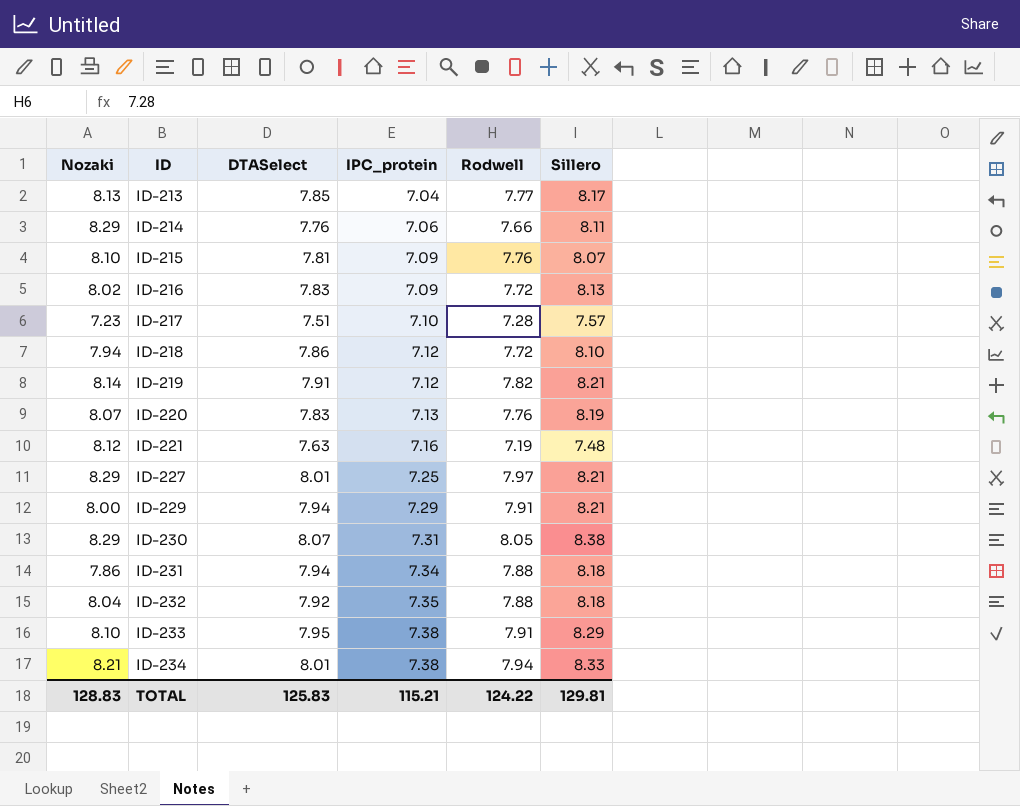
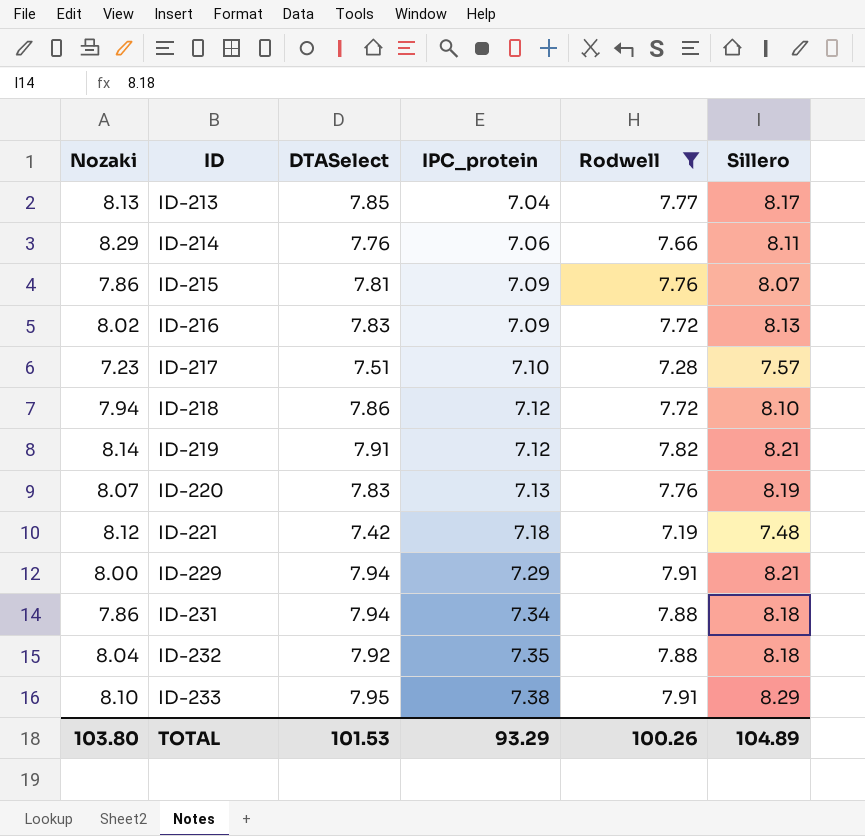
filter: none -> Rodwell <= 7.91
ID-215 | Nozaki: 8.10 -> 7.86
ID-221 | DTASelect: 7.63 -> 7.42
ID-221 | IPC_protein: 7.16 -> 7.18
TOTAL | Nozaki: 128.83 -> 103.80
TOTAL | DTASelect: 125.83 -> 101.53
TOTAL | IPC_protein: 115.21 -> 93.29
TOTAL | Rodwell: 124.22 -> 100.26
TOTAL | Sillero: 129.81 -> 104.89

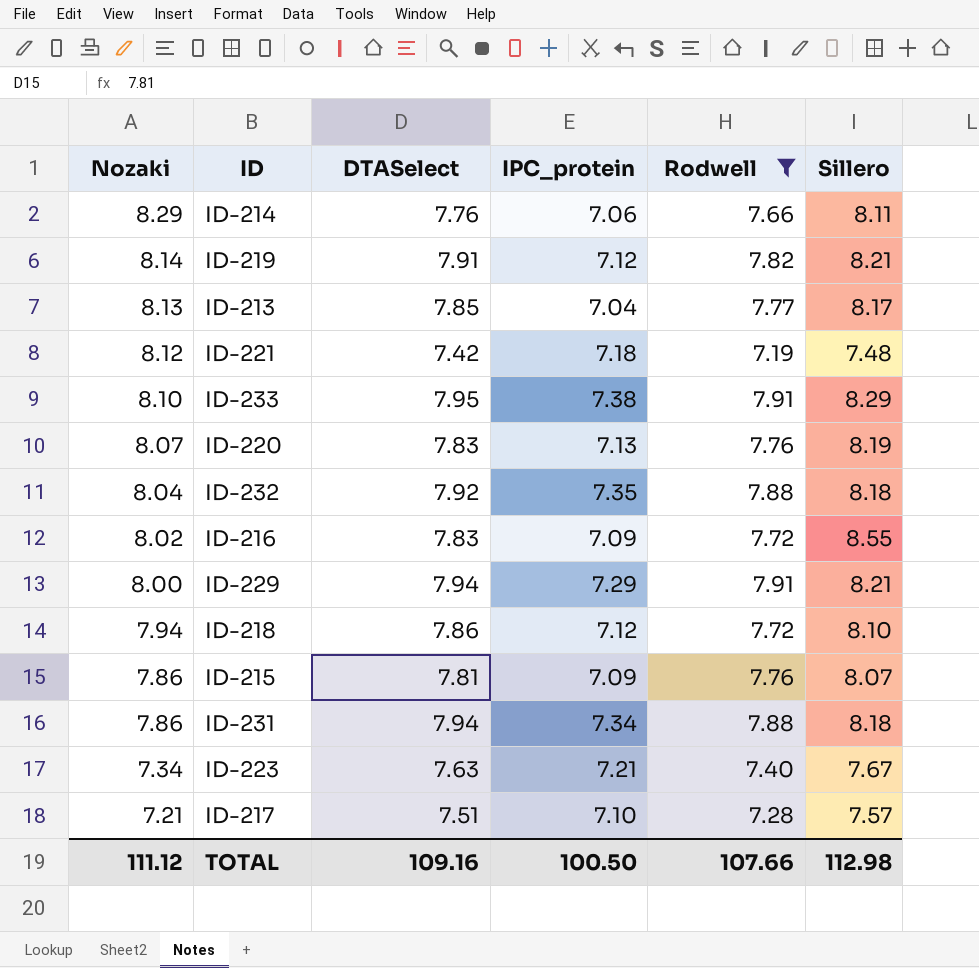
row order: ID ascending -> Nozaki descending
ID-216 | Sillero: 8.13 -> 8.55
row ID-223: none -> 7.34 | 7.63 | 7.21 | 7.40 | 7.67
ID-217 | Nozaki: 7.23 -> 7.21
TOTAL | Nozaki: 103.80 -> 111.12
TOTAL | DTASelect: 101.53 -> 109.16
TOTAL | IPC_protein: 93.29 -> 100.50
TOTAL | Rodwell: 100.26 -> 107.66
TOTAL | Sillero: 104.89 -> 112.98

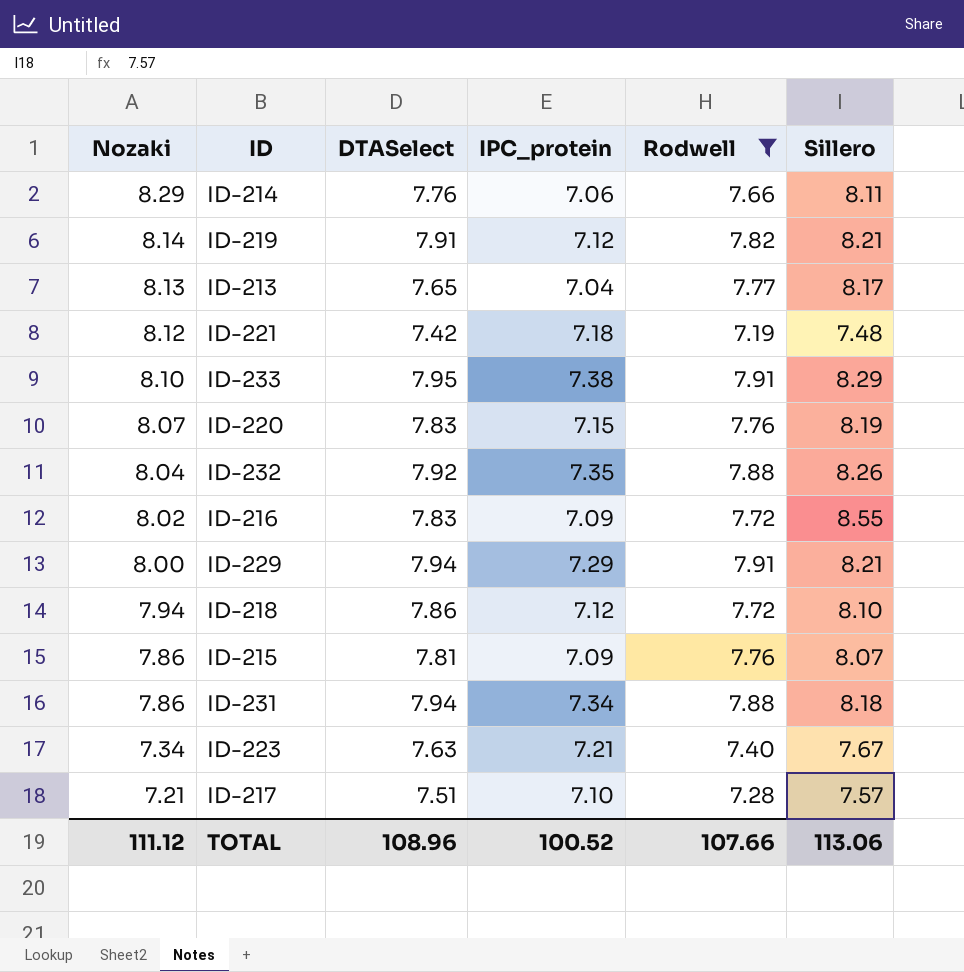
ID-213 | DTASelect: 7.85 -> 7.65
ID-220 | IPC_protein: 7.13 -> 7.15
ID-232 | Sillero: 8.18 -> 8.26
TOTAL | DTASelect: 109.16 -> 108.96
TOTAL | IPC_protein: 100.50 -> 100.52
TOTAL | Sillero: 112.98 -> 113.06

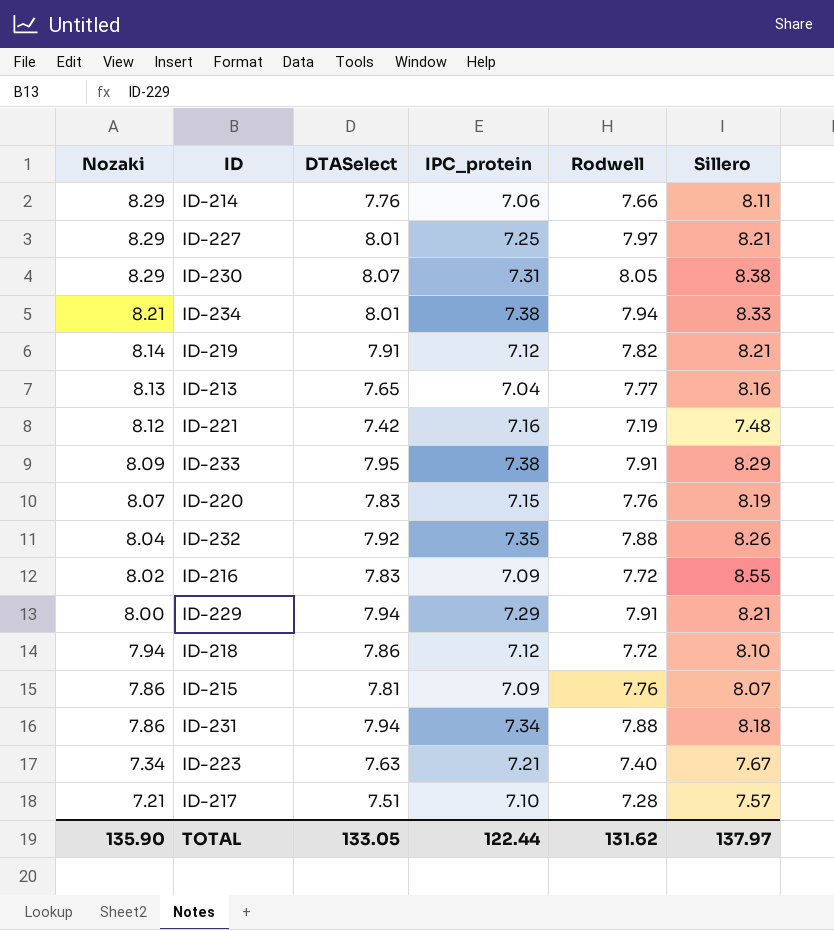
filter: Rodwell <= 7.91 -> none
ID-213 | Sillero: 8.17 -> 8.16
ID-221 | IPC_protein: 7.18 -> 7.16
ID-233 | Nozaki: 8.10 -> 8.09
TOTAL | Nozaki: 111.12 -> 135.90
TOTAL | DTASelect: 108.96 -> 133.05
TOTAL | IPC_protein: 100.52 -> 122.44
TOTAL | Rodwell: 107.66 -> 131.62
TOTAL | Sillero: 113.06 -> 137.97

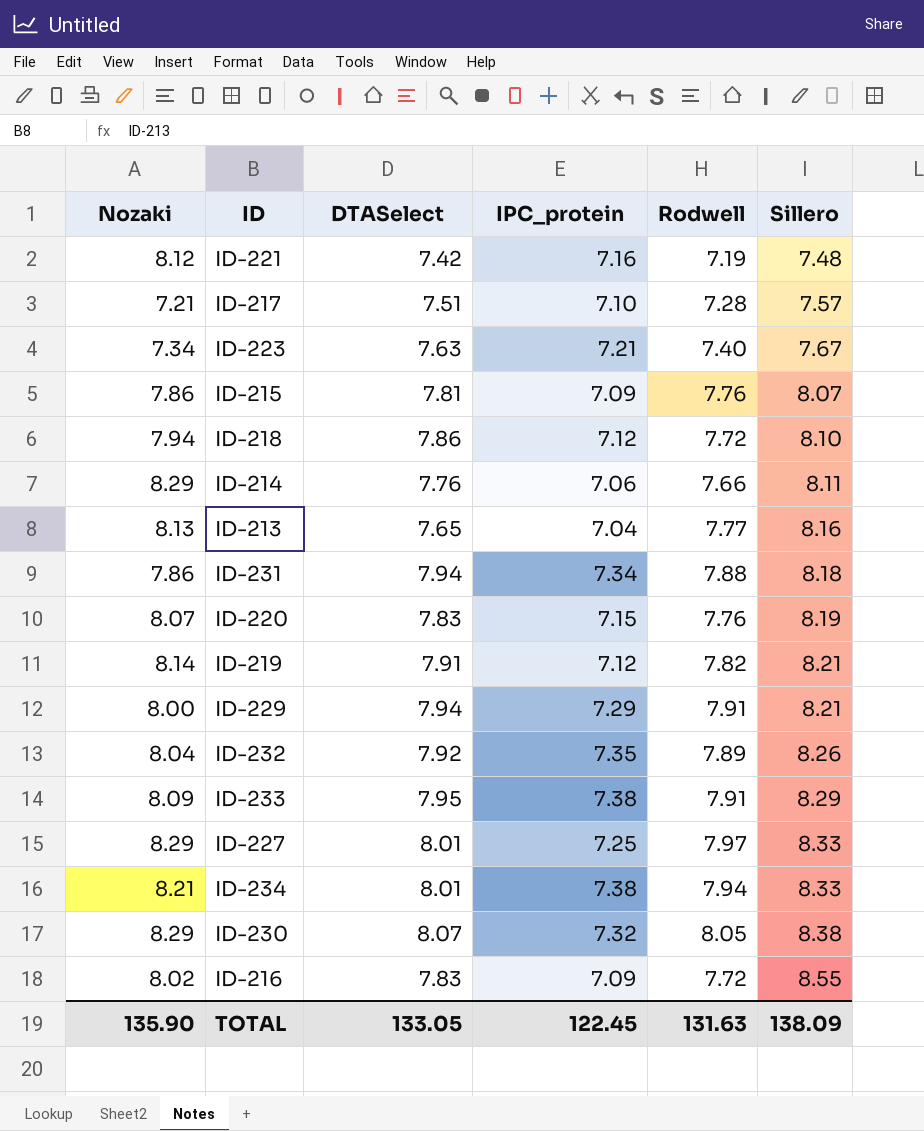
row order: Nozaki descending -> Sillero ascending
ID-232 | Rodwell: 7.88 -> 7.89
ID-227 | Sillero: 8.21 -> 8.33
ID-230 | IPC_protein: 7.31 -> 7.32
TOTAL | IPC_protein: 122.44 -> 122.45
TOTAL | Rodwell: 131.62 -> 131.63
TOTAL | Sillero: 137.97 -> 138.09

